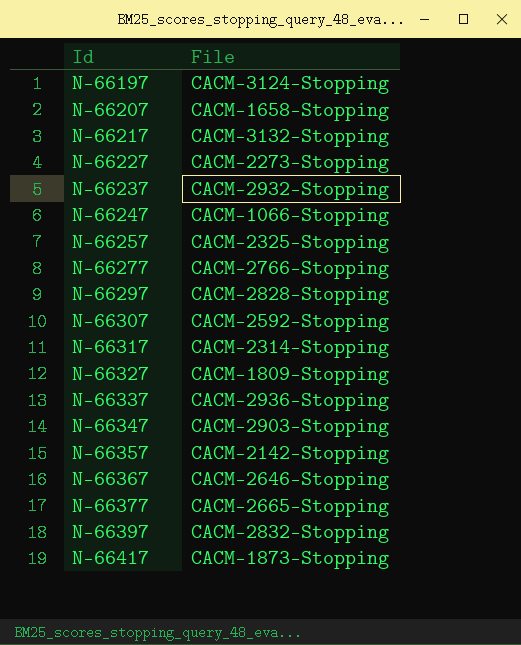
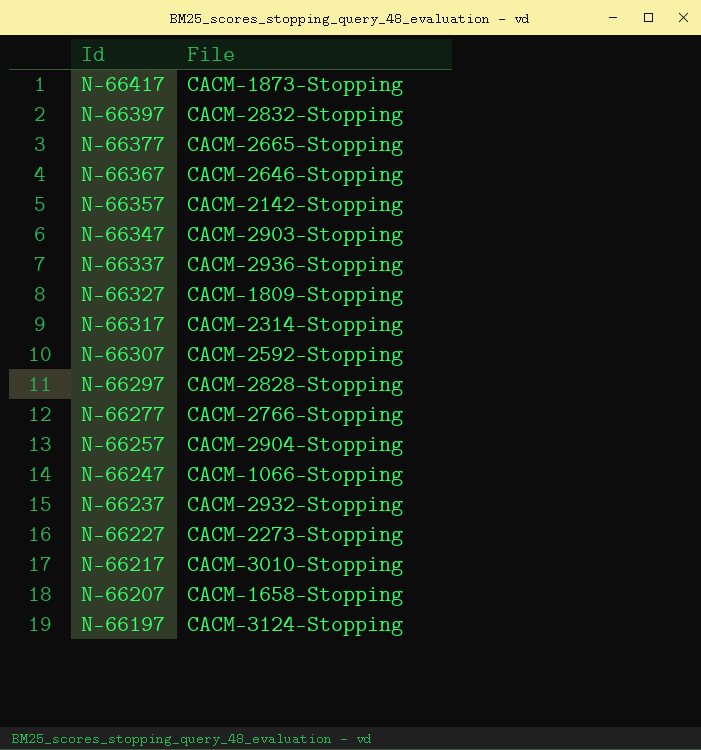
row order: Id ascending -> Id descending
N-66257 | File: CACM-2325-Stopping -> CACM-2904-Stopping
N-66217 | File: CACM-3132-Stopping -> CACM-3010-Stopping

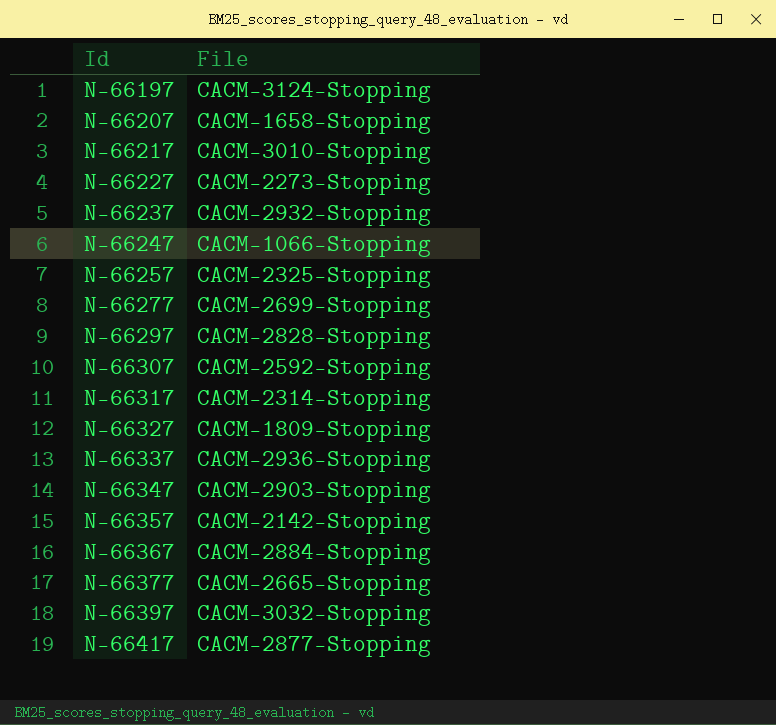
row order: Id descending -> Id ascending
N-66257 | File: CACM-2904-Stopping -> CACM-2325-Stopping
N-66277 | File: CACM-2766-Stopping -> CACM-2699-Stopping
N-66367 | File: CACM-2646-Stopping -> CACM-2884-Stopping
N-66397 | File: CACM-2832-Stopping -> CACM-3032-Stopping
N-66417 | File: CACM-1873-Stopping -> CACM-2877-Stopping

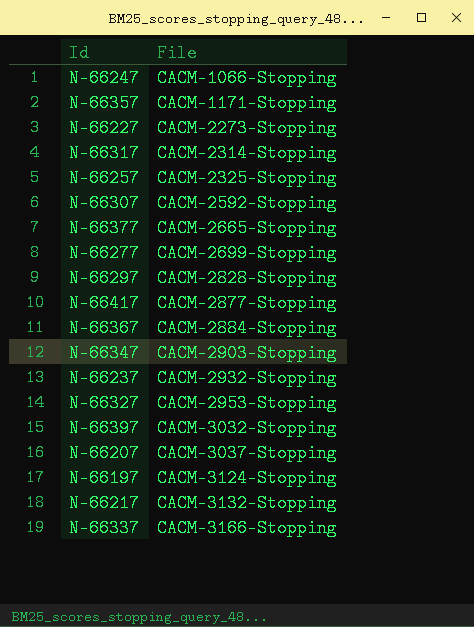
row order: Id ascending -> File ascending
N-66357 | File: CACM-2142-Stopping -> CACM-1171-Stopping
N-66327 | File: CACM-1809-Stopping -> CACM-2953-Stopping
N-66207 | File: CACM-1658-Stopping -> CACM-3037-Stopping
N-66217 | File: CACM-3010-Stopping -> CACM-3132-Stopping
N-66337 | File: CACM-2936-Stopping -> CACM-3166-Stopping

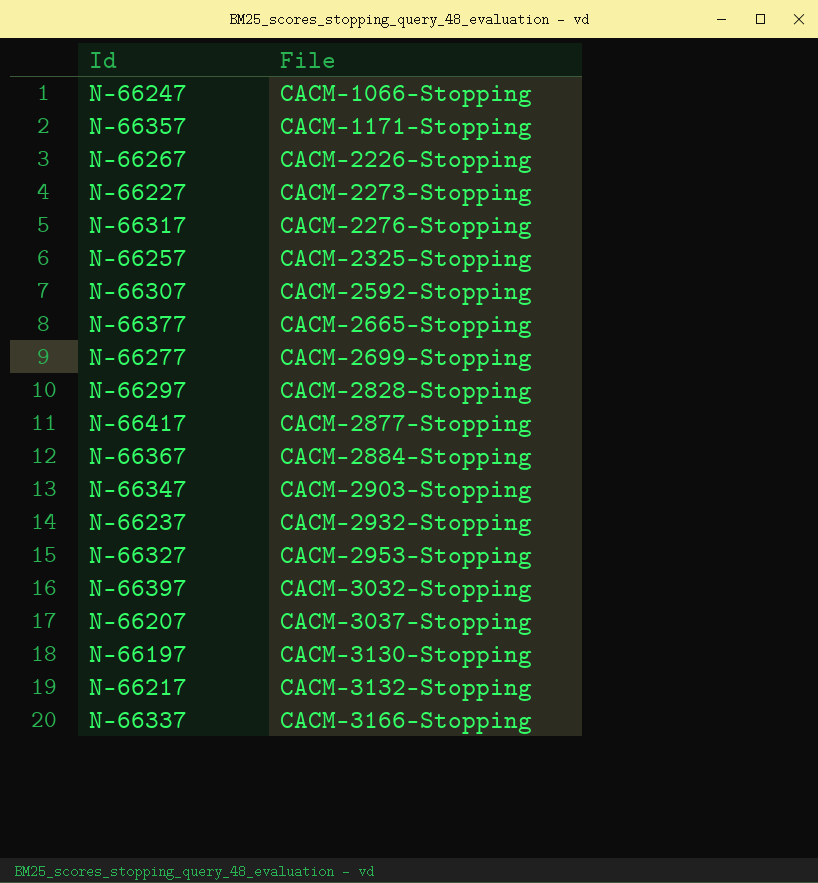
row N-66267: none -> CACM-2226-Stopping
N-66317 | File: CACM-2314-Stopping -> CACM-2276-Stopping
N-66197 | File: CACM-3124-Stopping -> CACM-3130-Stopping

